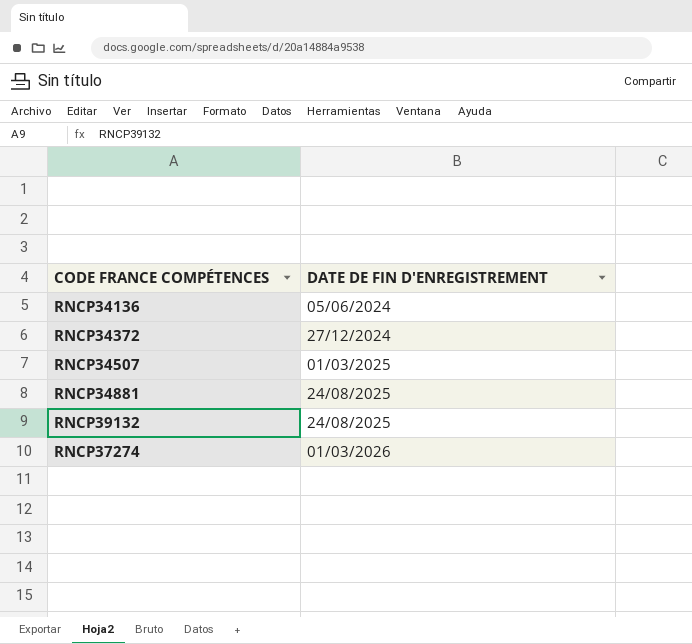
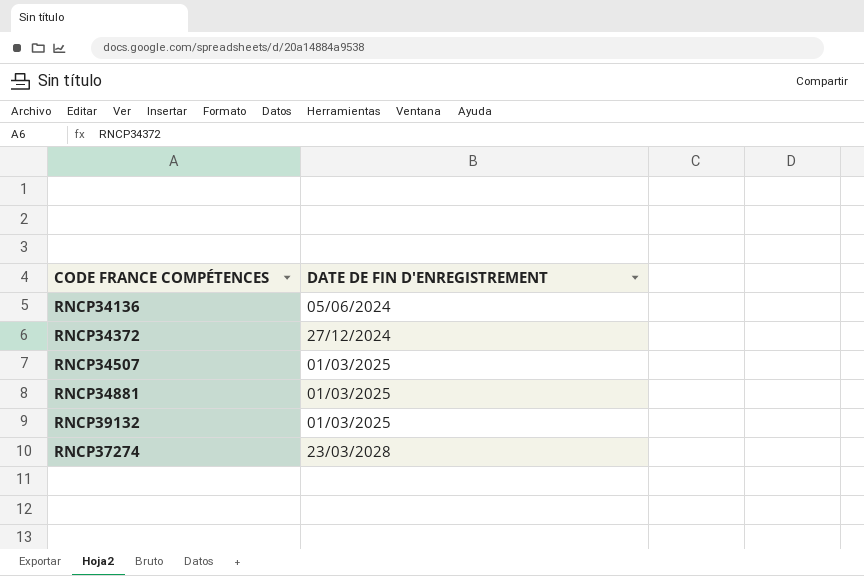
RNCP34881 | DATE DE FIN D'ENREGISTREMENT: 24/08/2025 -> 01/03/2025
RNCP39132 | DATE DE FIN D'ENREGISTREMENT: 24/08/2025 -> 01/03/2025
RNCP37274 | DATE DE FIN D'ENREGISTREMENT: 01/03/2026 -> 23/03/2028

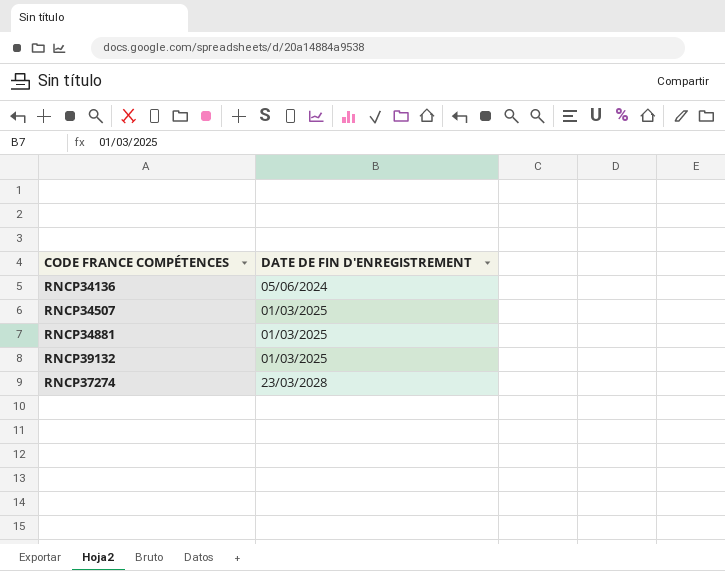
row RNCP34372: 27/12/2024 -> none

